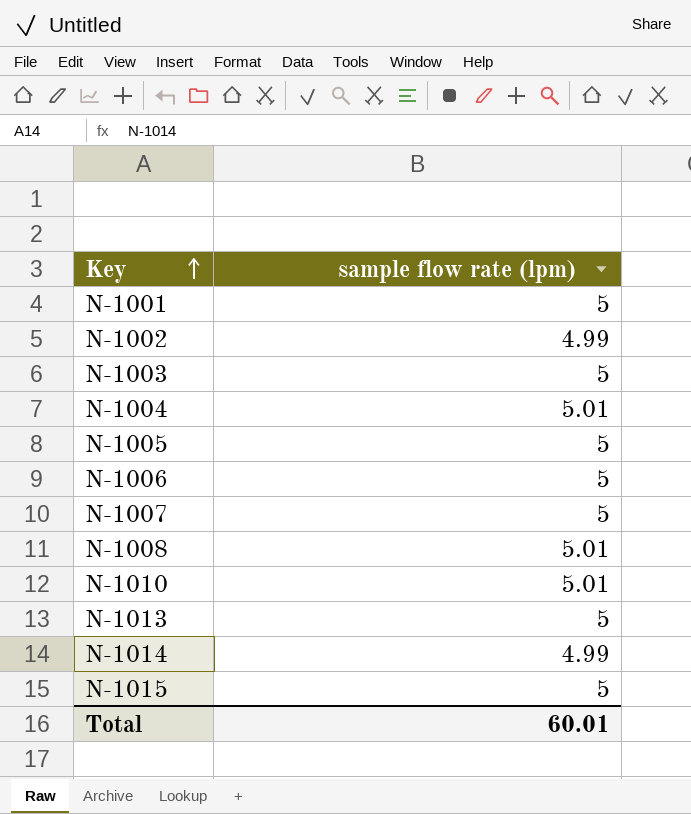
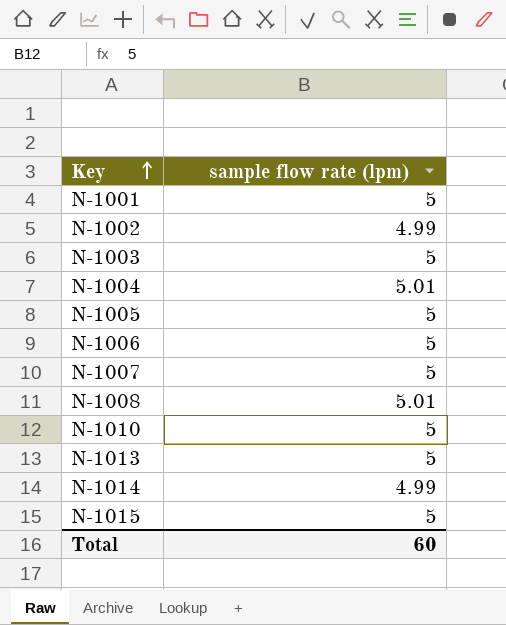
N-1010 | sample flow rate (lpm): 5.01 -> 5
Total | sample flow rate (lpm): 60.01 -> 60

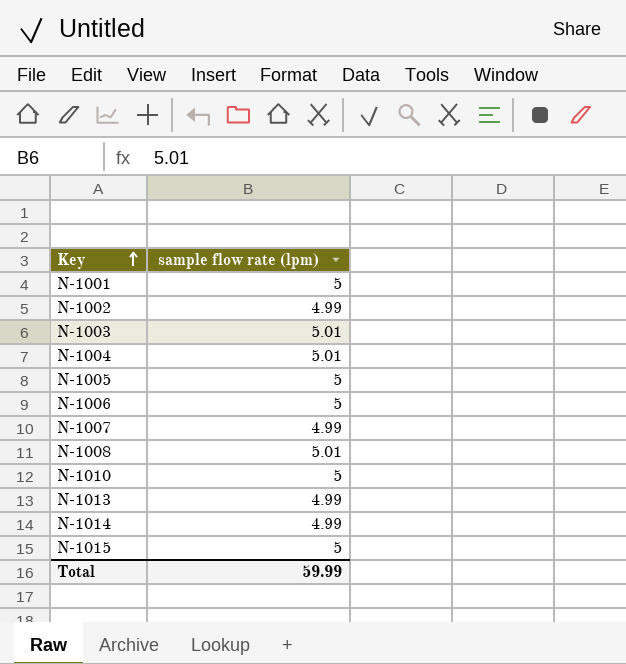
N-1003 | sample flow rate (lpm): 5 -> 5.01
N-1007 | sample flow rate (lpm): 5 -> 4.99
N-1013 | sample flow rate (lpm): 5 -> 4.99
Total | sample flow rate (lpm): 60 -> 59.99

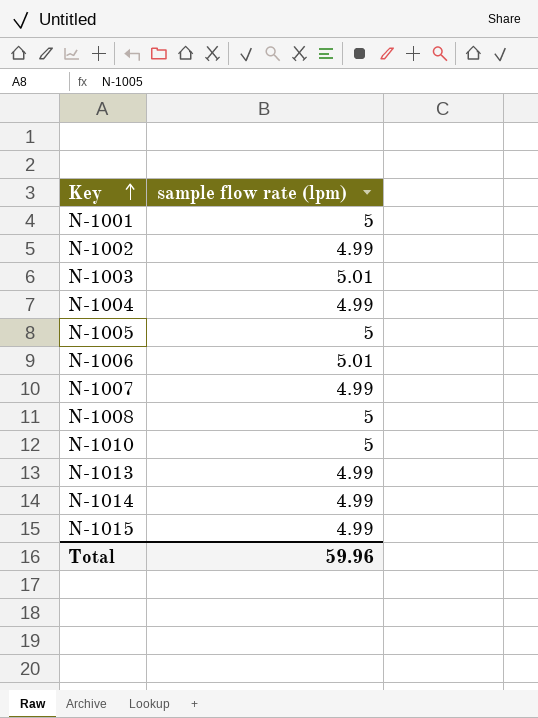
N-1004 | sample flow rate (lpm): 5.01 -> 4.99
N-1006 | sample flow rate (lpm): 5 -> 5.01
N-1008 | sample flow rate (lpm): 5.01 -> 5
N-1015 | sample flow rate (lpm): 5 -> 4.99
Total | sample flow rate (lpm): 59.99 -> 59.96

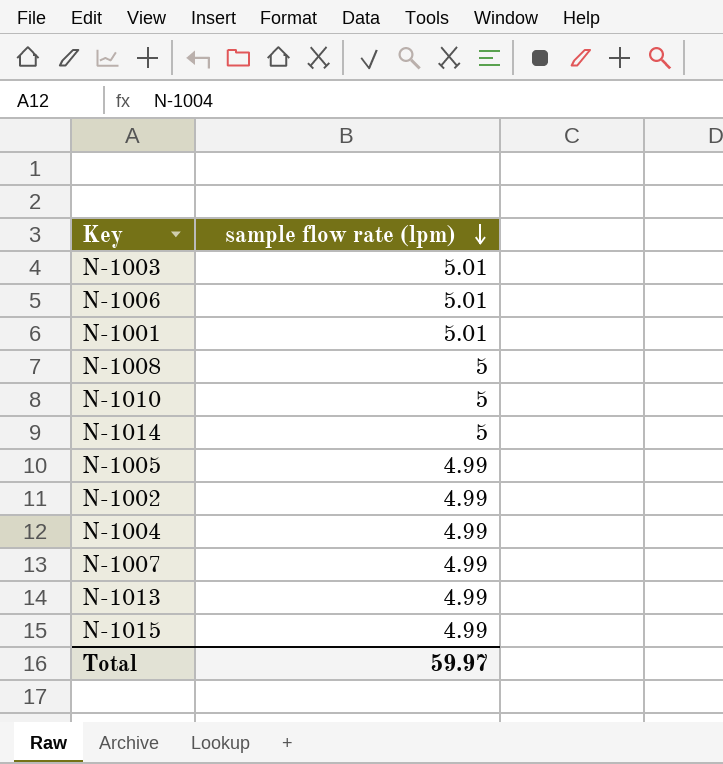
row order: Key ascending -> sample flow rate (lpm) descending
N-1001 | sample flow rate (lpm): 5 -> 5.01
N-1014 | sample flow rate (lpm): 4.99 -> 5
N-1005 | sample flow rate (lpm): 5 -> 4.99
Total | sample flow rate (lpm): 59.96 -> 59.97

